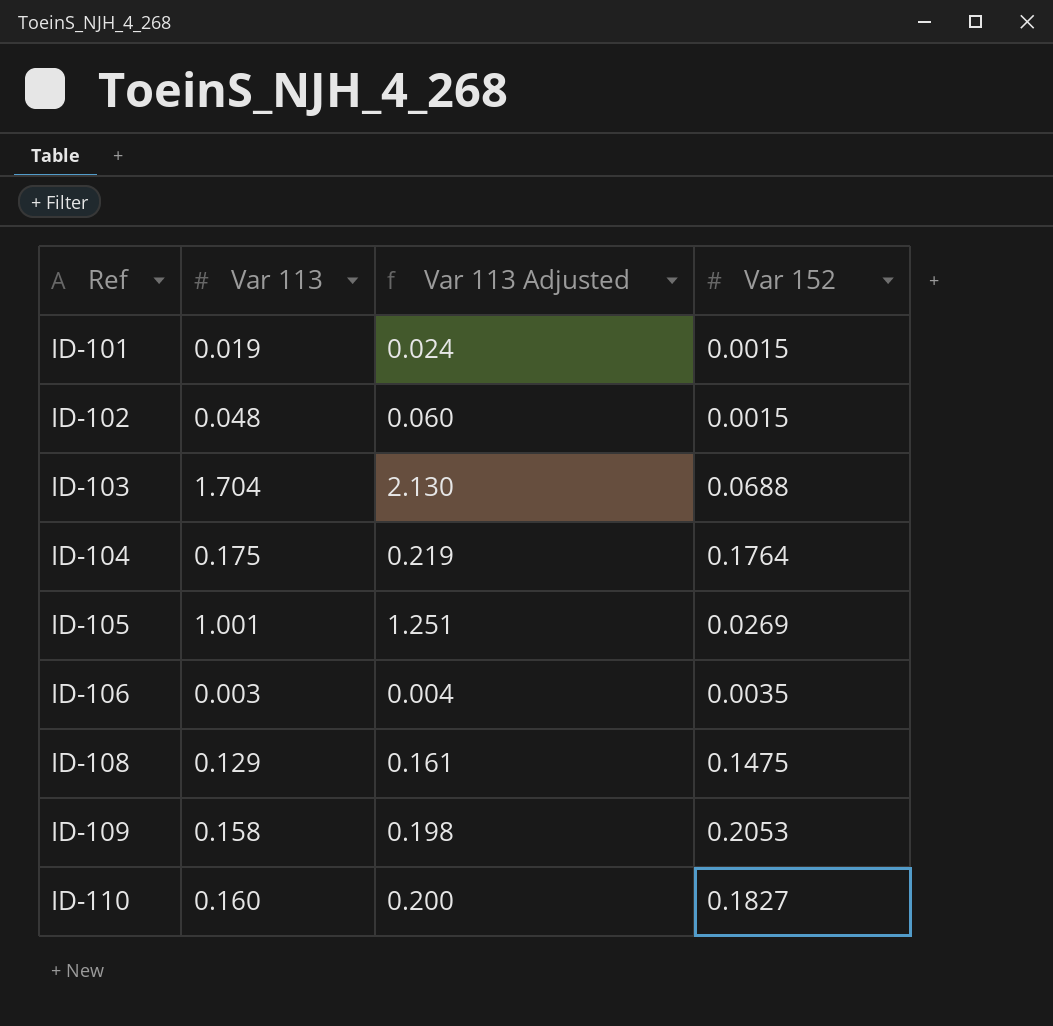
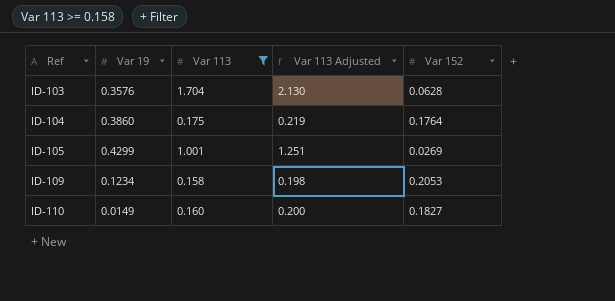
filter: none -> Var 113 >= 0.158
column Var 19 | position: none -> 2
ID-103 | Var 152: 0.0688 -> 0.0628

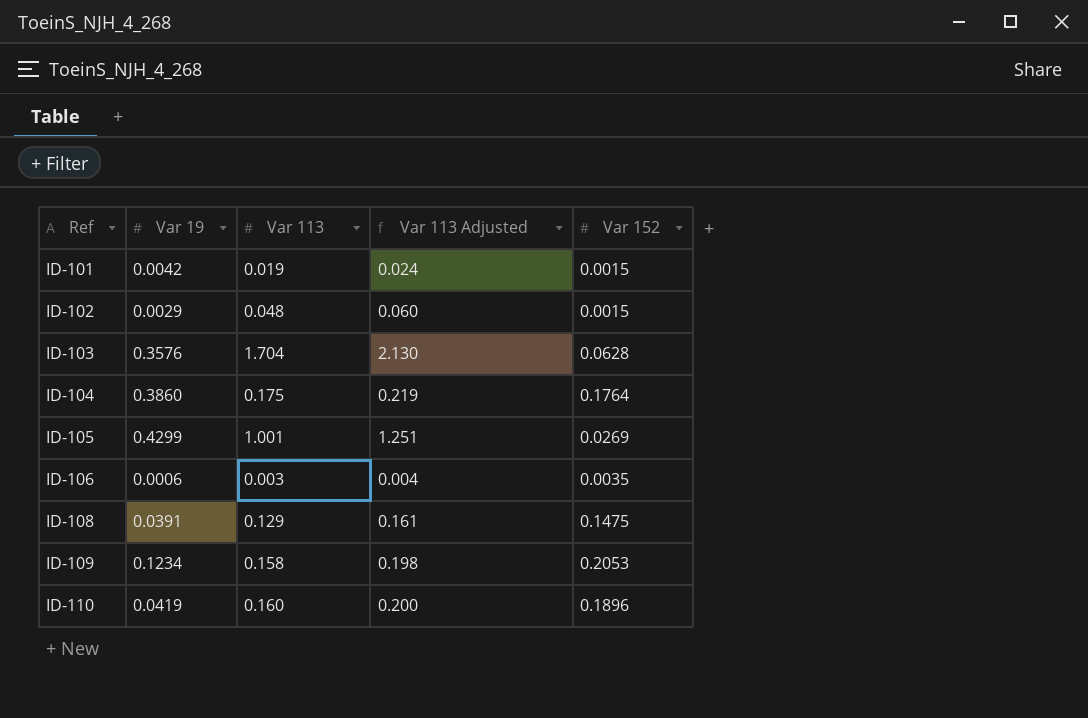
filter: Var 113 >= 0.158 -> none
ID-110 | Var 19: 0.0149 -> 0.0419
ID-110 | Var 152: 0.1827 -> 0.1896

